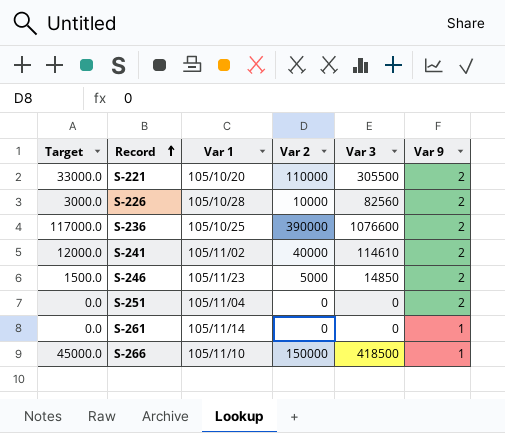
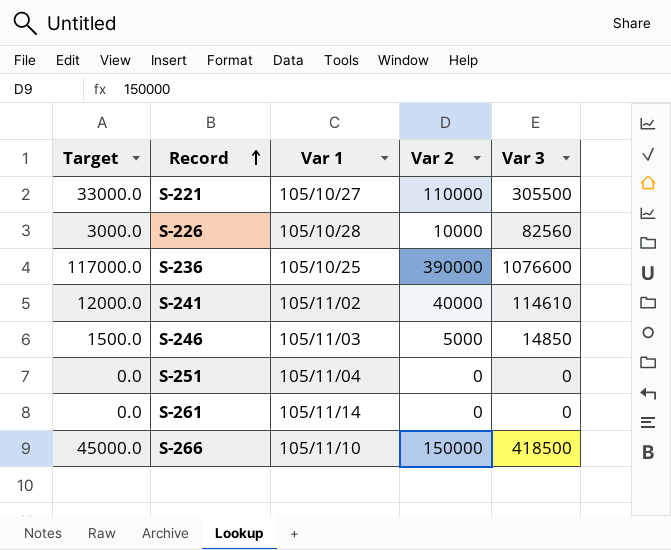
column Var 9 | position: 6 -> none
S-221 | Var 1: 105/10/20 -> 105/10/27
S-246 | Var 1: 105/11/23 -> 105/11/03

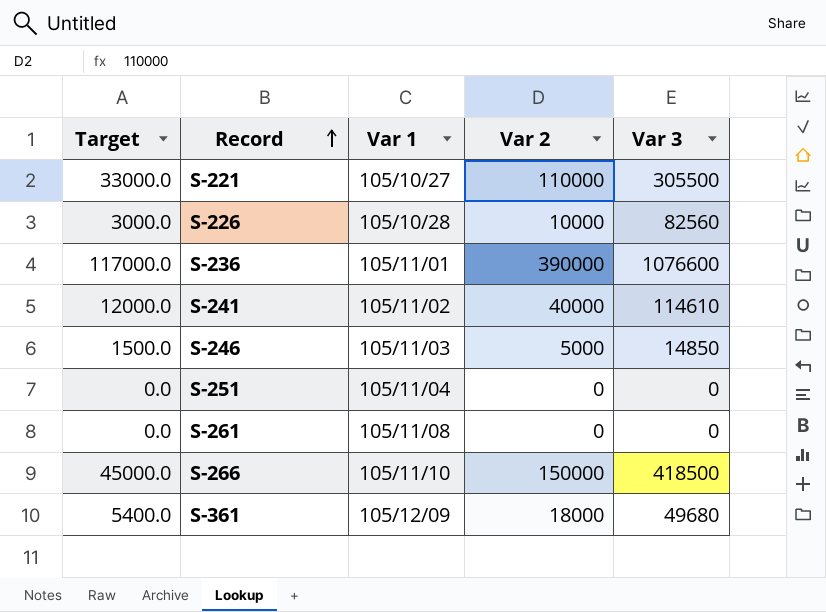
S-236 | Var 1: 105/10/25 -> 105/11/01
S-261 | Var 1: 105/11/14 -> 105/11/08
row S-361: none -> 5400.0 | 105/12/09 | 18000 | 49680

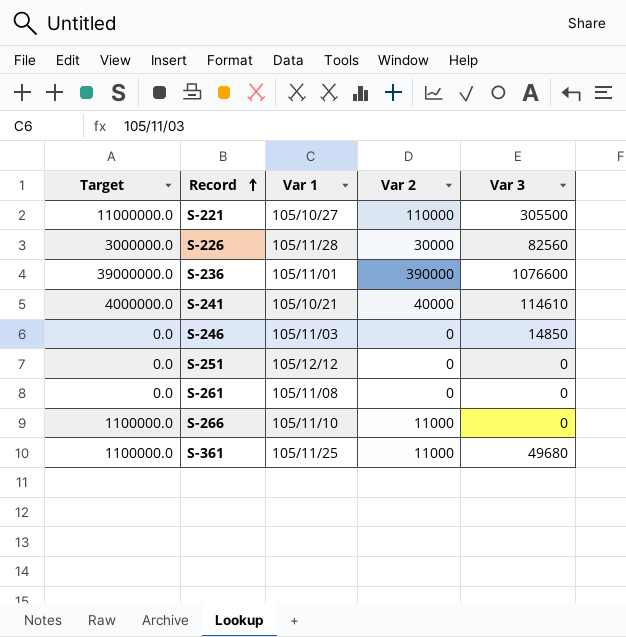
column Target | formula: [Var 2] * 0.3 -> [Var 2] * 100
S-226 | Var 1: 105/10/28 -> 105/11/28
S-226 | Var 2: 10000 -> 30000
S-241 | Var 1: 105/11/02 -> 105/10/21
S-246 | Var 2: 5000 -> 0
S-251 | Var 1: 105/11/04 -> 105/12/12
S-266 | Var 2: 150000 -> 11000
S-266 | Var 3: 418500 -> 0
S-361 | Var 1: 105/12/09 -> 105/11/25
S-361 | Var 2: 18000 -> 11000

